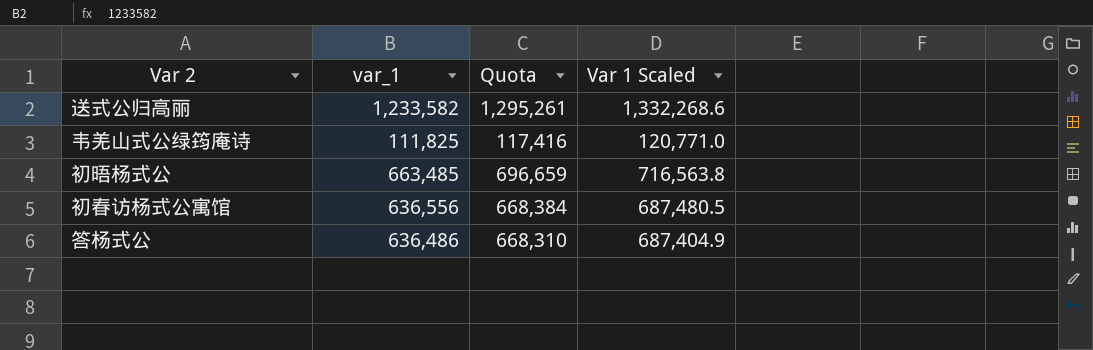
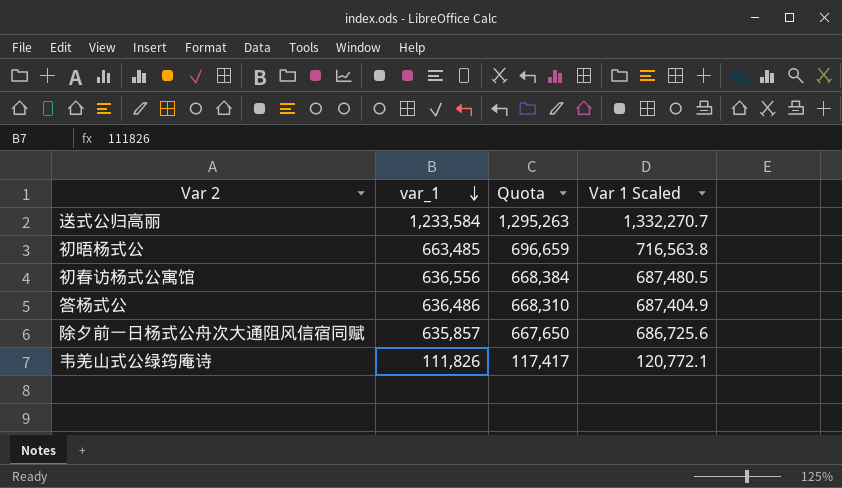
row order: none -> var_1 descending
送式公归高丽 | var_1: 1,233,582 -> 1,233,584
送式公归高丽 | Quota: 1,295,261 -> 1,295,263
送式公归高丽 | Var 1 Scaled: 1,332,268.6 -> 1,332,270.7
row 除夕前一日杨式公舟次大通阻风信宿同赋: none -> 635,857 | 667,650 | 686,725.6
韦羌山式公绿筠庵诗 | var_1: 111,825 -> 111,826
韦羌山式公绿筠庵诗 | Quota: 117,416 -> 117,417
韦羌山式公绿筠庵诗 | Var 1 Scaled: 120,771.0 -> 120,772.1

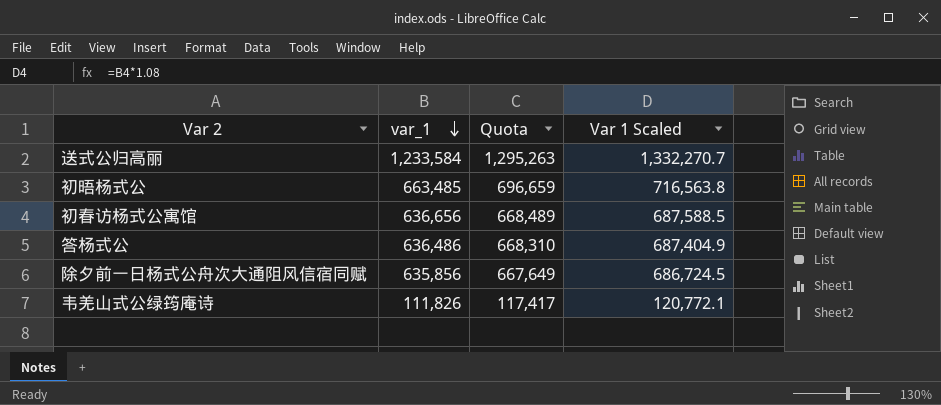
初春访杨式公寓馆 | var_1: 636,556 -> 636,656
初春访杨式公寓馆 | Quota: 668,384 -> 668,489
初春访杨式公寓馆 | Var 1 Scaled: 687,480.5 -> 687,588.5
除夕前一日杨式公舟次大通阻风信宿同赋 | var_1: 635,857 -> 635,856
除夕前一日杨式公舟次大通阻风信宿同赋 | Quota: 667,650 -> 667,649
除夕前一日杨式公舟次大通阻风信宿同赋 | Var 1 Scaled: 686,725.6 -> 686,724.5

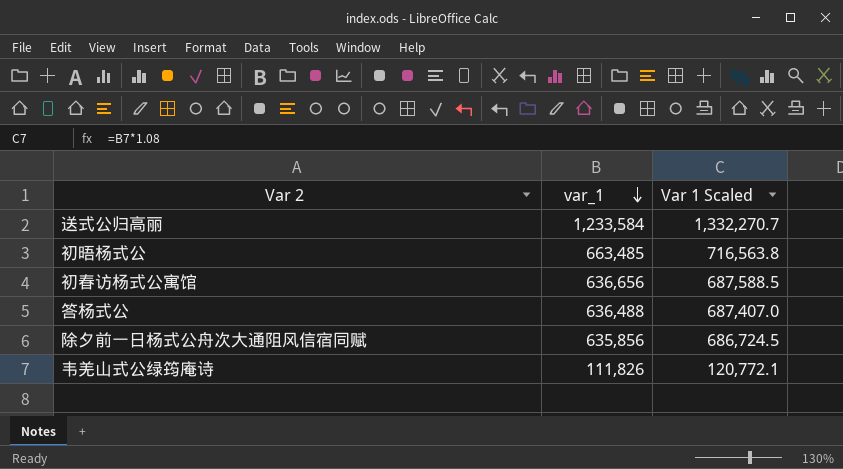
column Quota | formula: [var_1] * 1.05 -> none
答杨式公 | var_1: 636,486 -> 636,488
答杨式公 | Var 1 Scaled: 687,404.9 -> 687,407.0

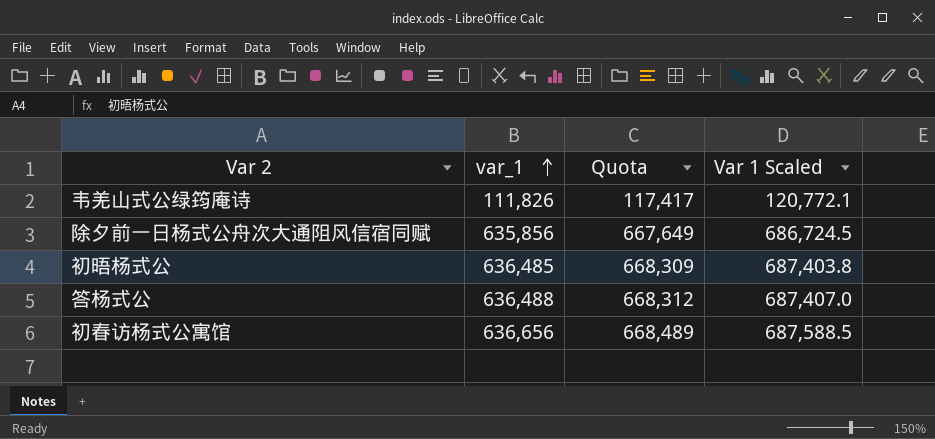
row order: var_1 descending -> var_1 ascending
column Quota | formula: none -> [var_1] * 1.05
row 送式公归高丽: 1,233,584 | 1,332,270.7 -> none
初晤杨式公 | var_1: 663,485 -> 636,485
初晤杨式公 | Var 1 Scaled: 716,563.8 -> 687,403.8

